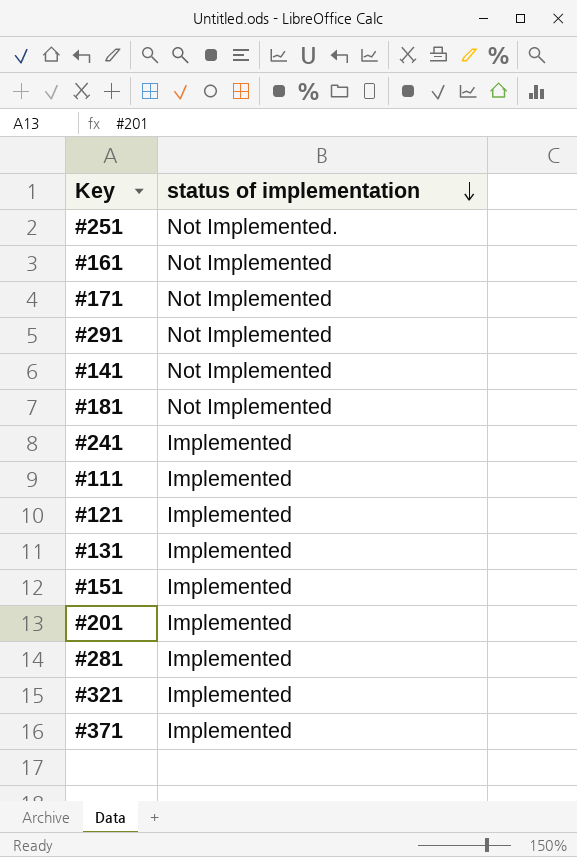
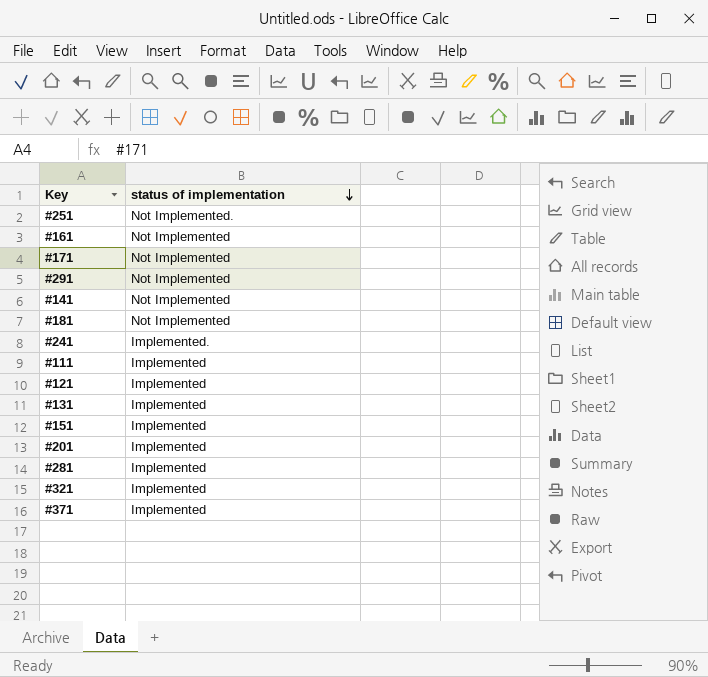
#241 | status of implementation: Implemented -> Implemented.

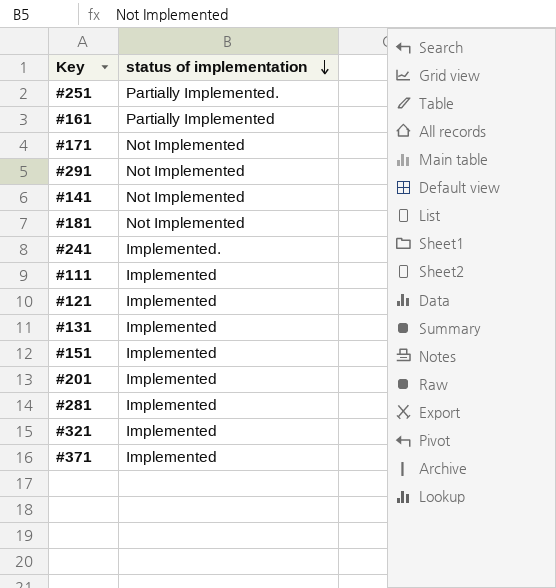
#251 | status of implementation: Not Implemented. -> Partially Implemented.
#161 | status of implementation: Not Implemented -> Partially Implemented

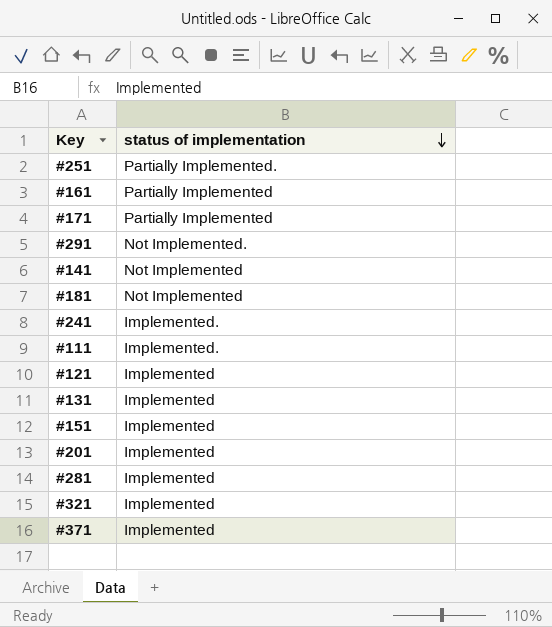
#171 | status of implementation: Not Implemented -> Partially Implemented
#291 | status of implementation: Not Implemented -> Not Implemented.
#111 | status of implementation: Implemented -> Implemented.

